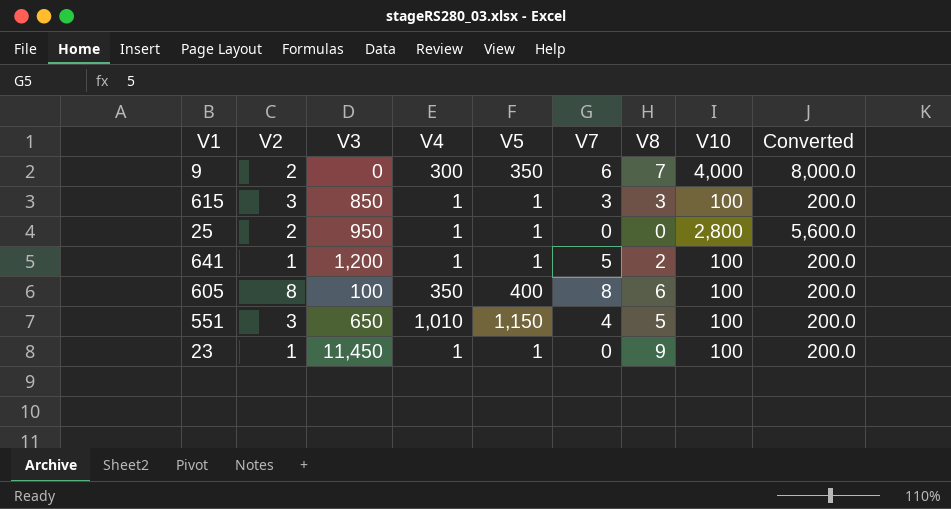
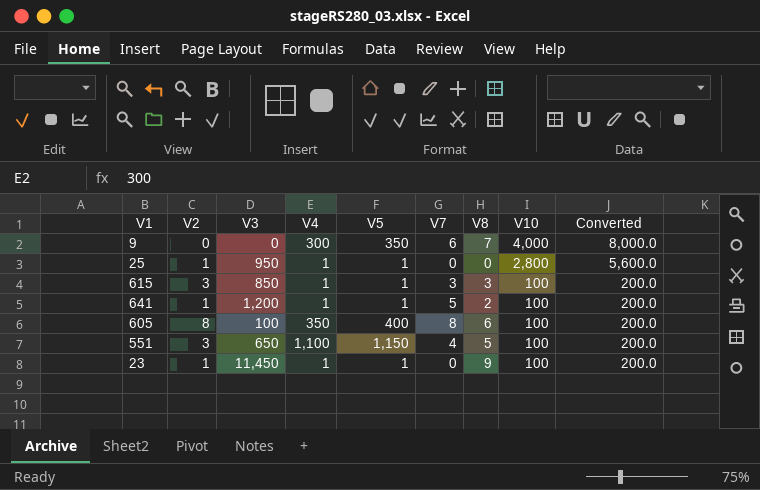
row order: none -> V10 descending
9 | V2: 2 -> 0
25 | V2: 2 -> 1
551 | V4: 1,010 -> 1,100

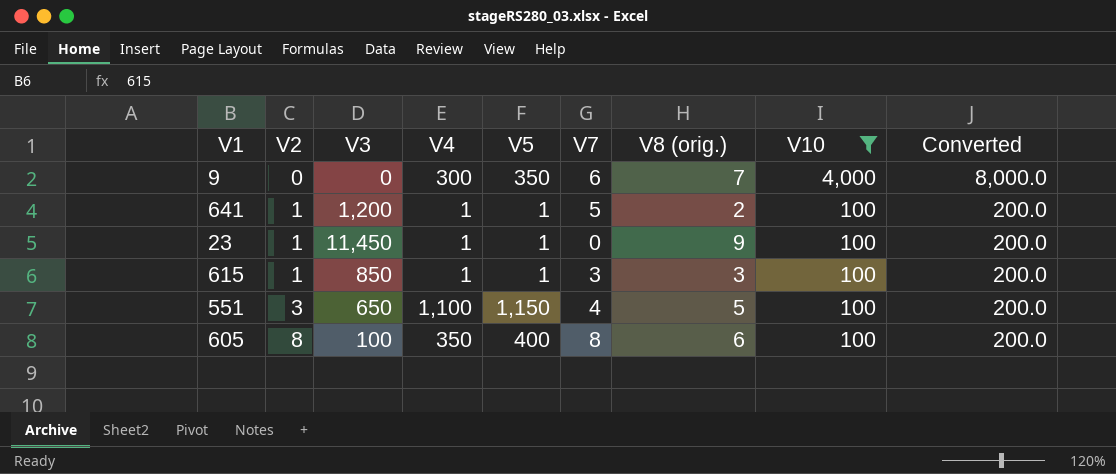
filter: none -> V10 != 2,800
row order: V10 descending -> V2 ascending
column name: V8 -> V8 (orig.)
615 | V2: 3 -> 1

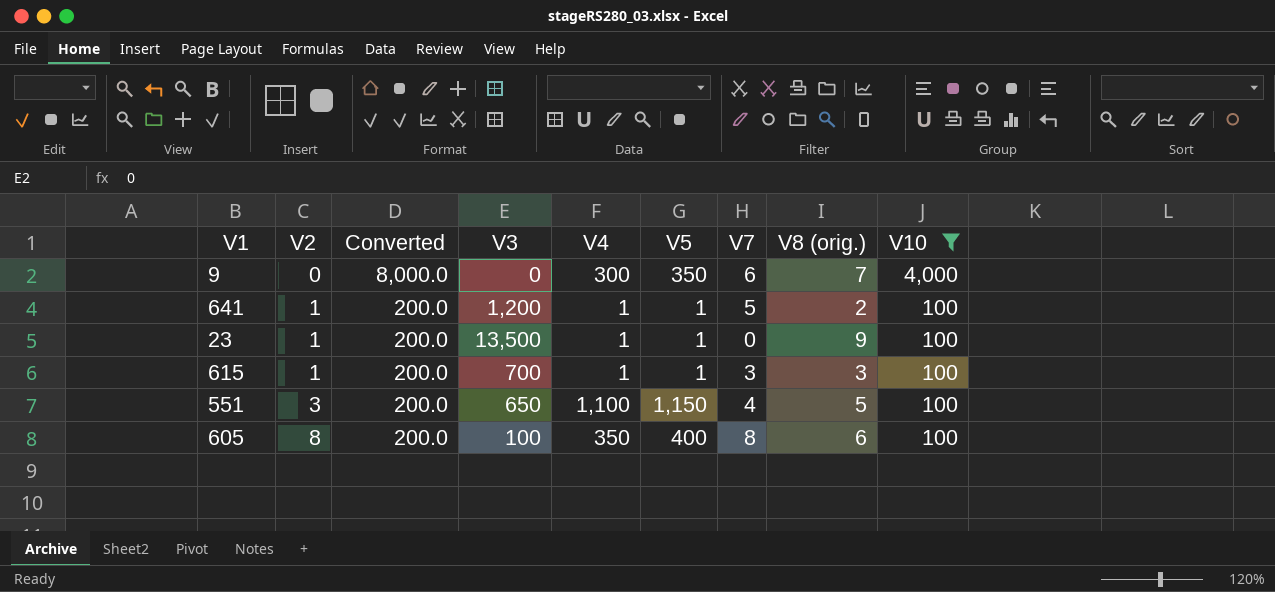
column Converted | position: 9 -> 3
23 | V3: 11,450 -> 13,500
615 | V3: 850 -> 700

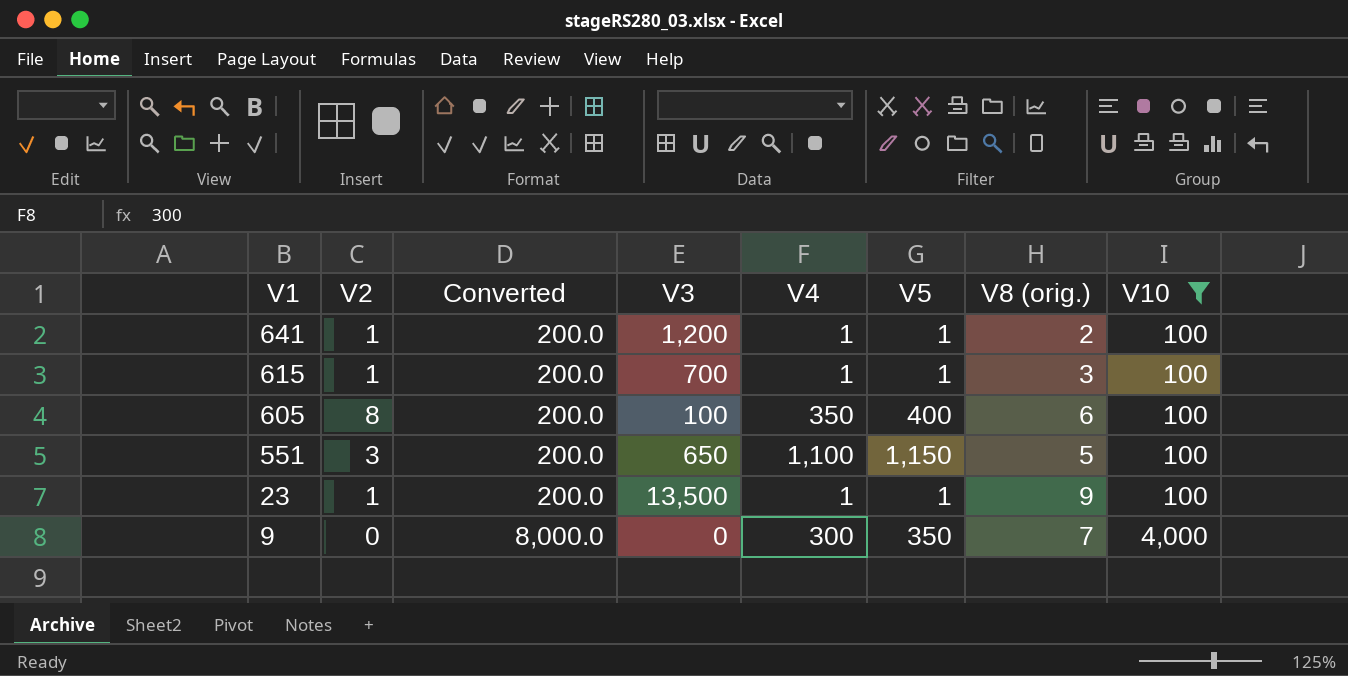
row order: V2 ascending -> V1 descending
column V7 | position: 7 -> none

